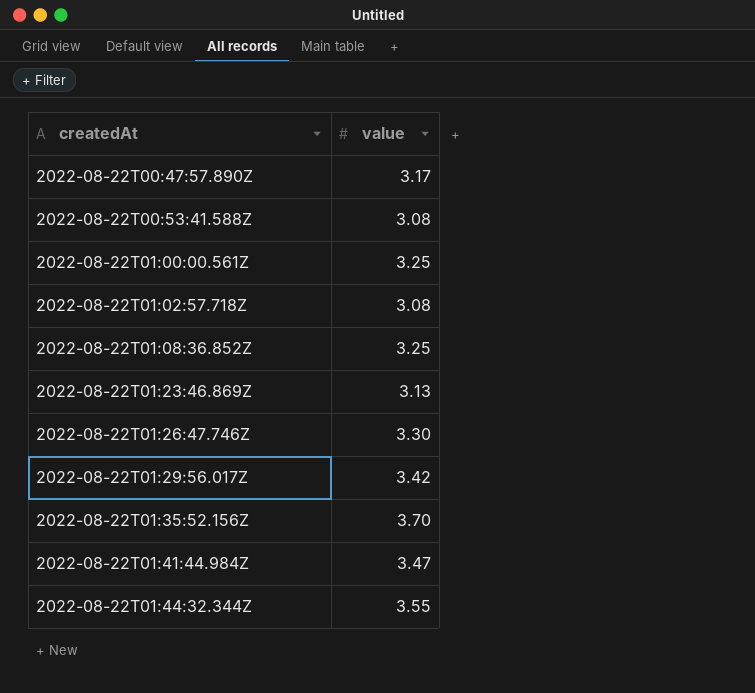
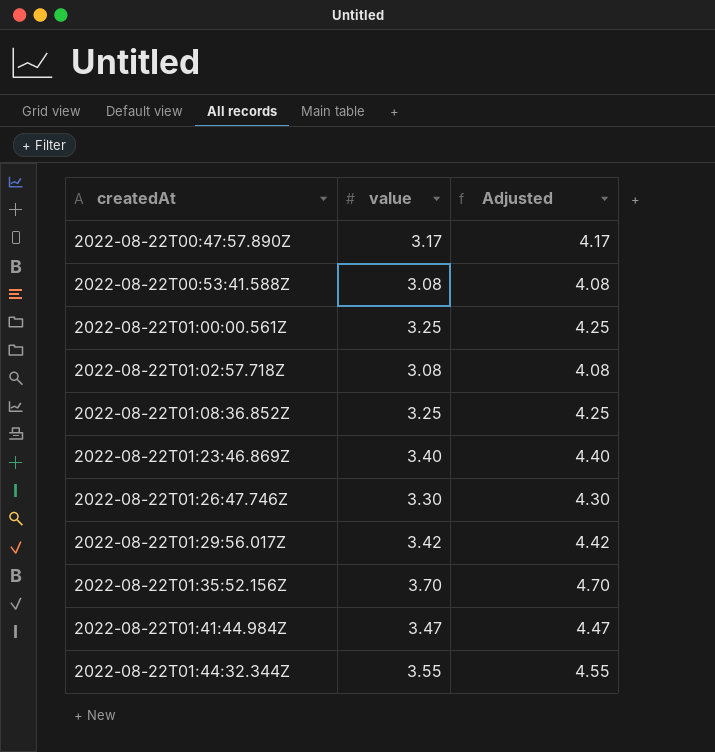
column Adjusted | formula: none -> [value] + 1
2022-08-22T01:23:46.869Z | value: 3.13 -> 3.40

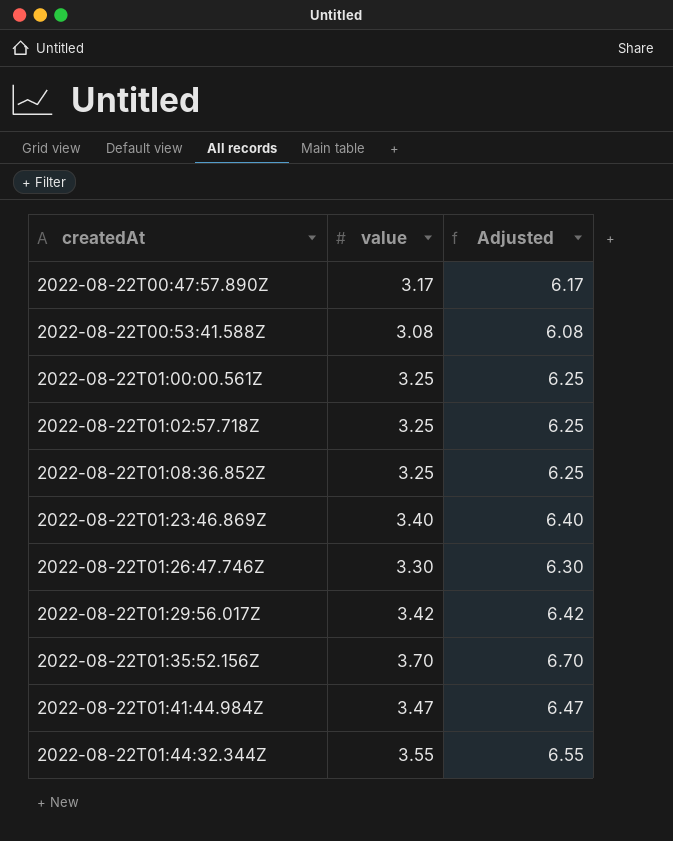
column Adjusted | formula: [value] + 1 -> [value] + 3
2022-08-22T01:02:57.718Z | value: 3.08 -> 3.25

